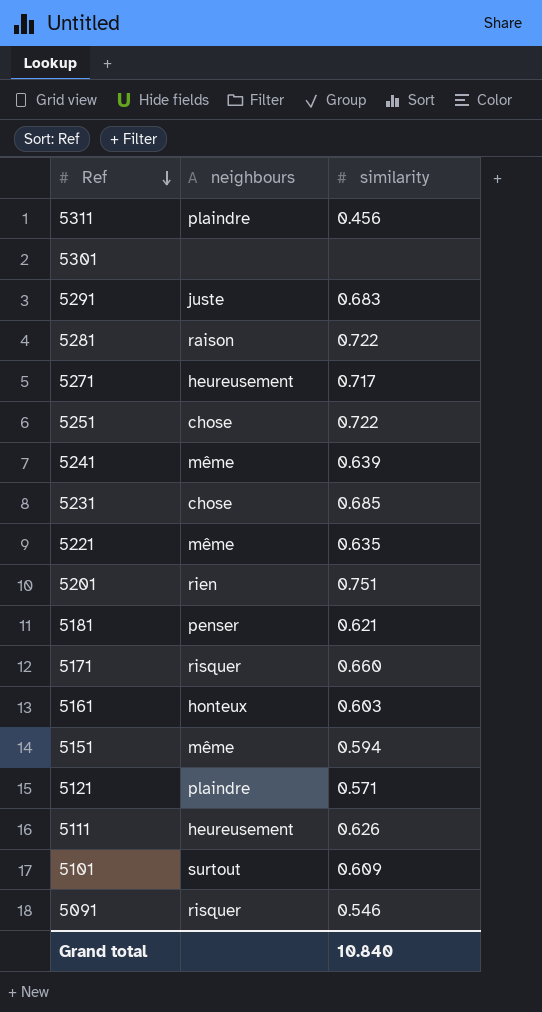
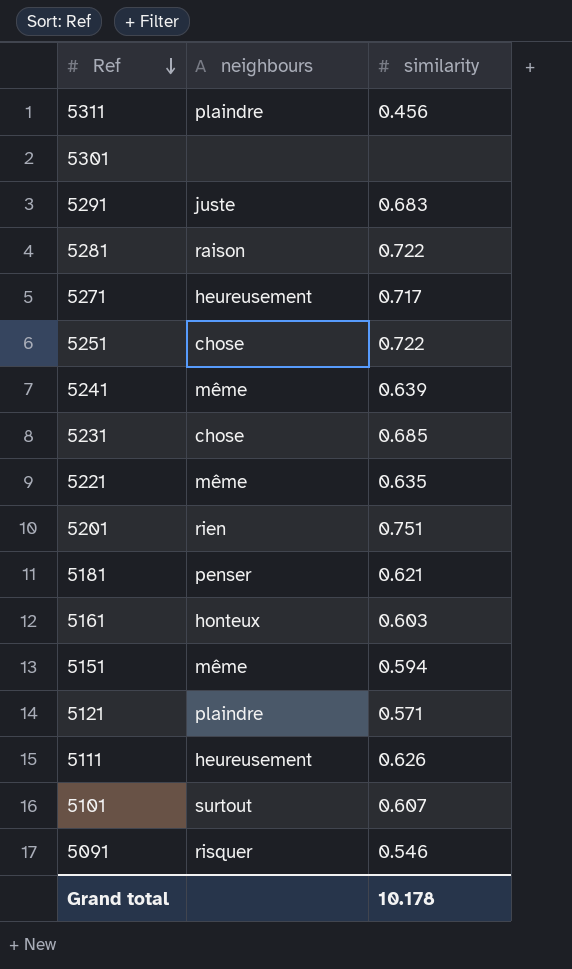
row 5171: risquer | 0.660 -> none
5101 | similarity: 0.609 -> 0.607
Grand total | similarity: 10.840 -> 10.178

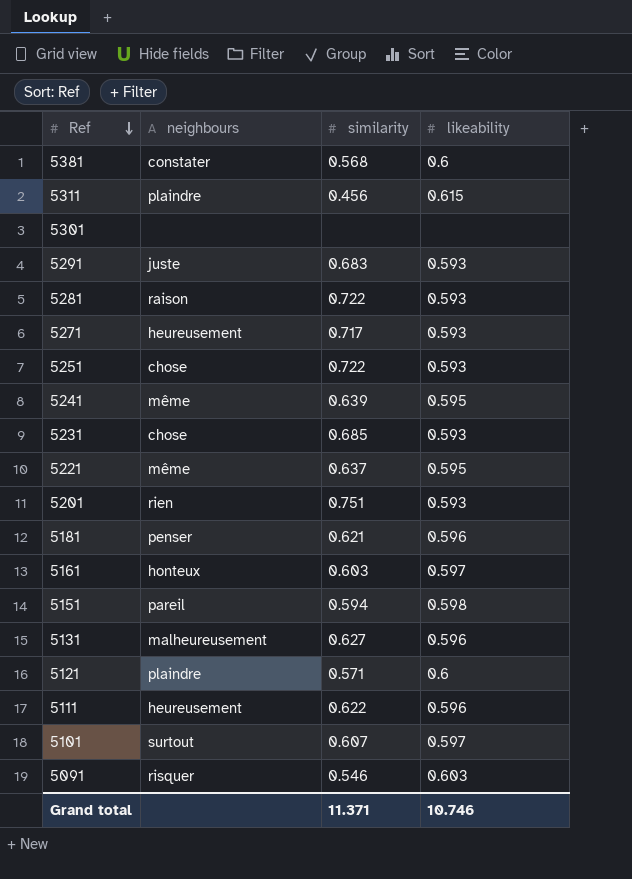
column likeability | position: none -> 4
row 5381: none -> constater | 0.568 | 0.6
5221 | similarity: 0.635 -> 0.637
5151 | neighbours: même -> pareil
row 5131: none -> malheureusement | 0.627 | 0.596
5111 | similarity: 0.626 -> 0.622
Grand total | similarity: 10.178 -> 11.371

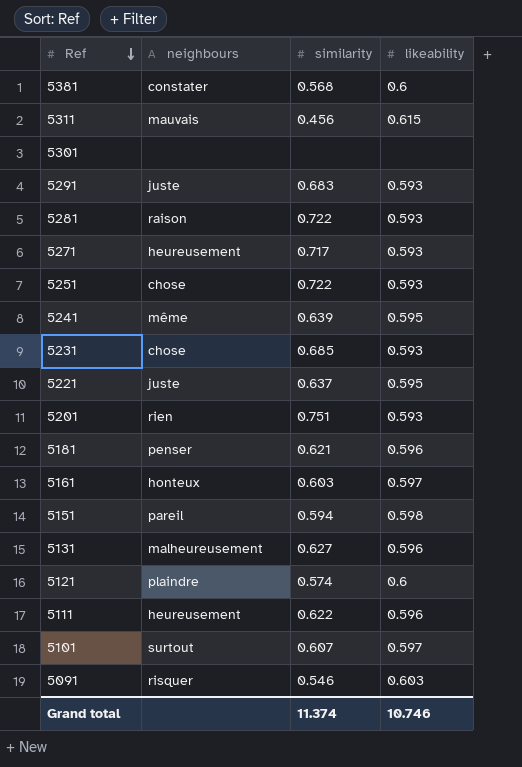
5311 | neighbours: plaindre -> mauvais
5221 | neighbours: même -> juste
5121 | similarity: 0.571 -> 0.574
Grand total | similarity: 11.371 -> 11.374

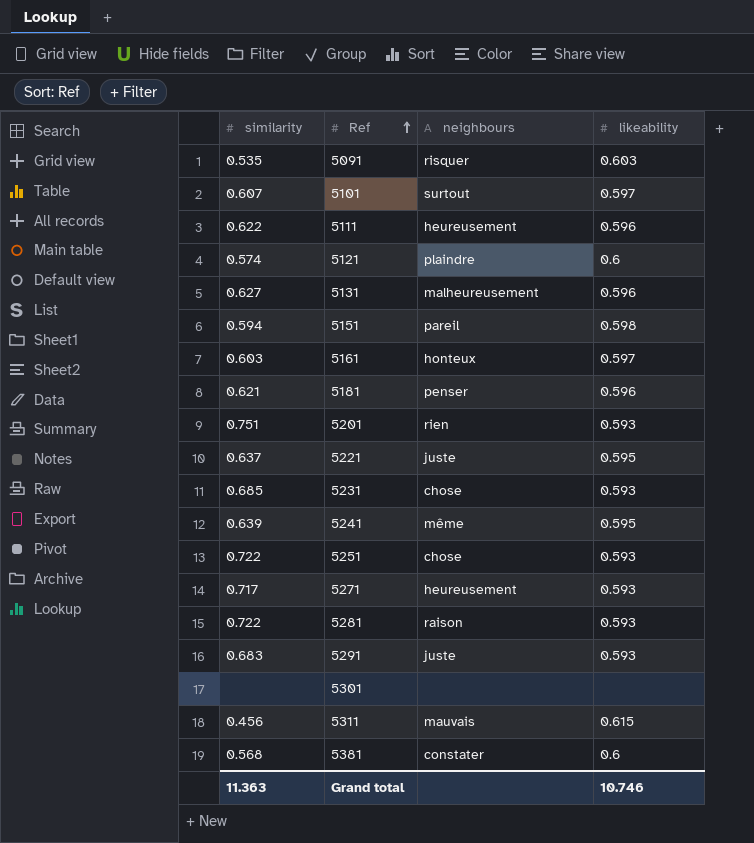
row order: Ref descending -> Ref ascending
column similarity | position: 3 -> 1
5091 | similarity: 0.546 -> 0.535
Grand total | similarity: 11.374 -> 11.363

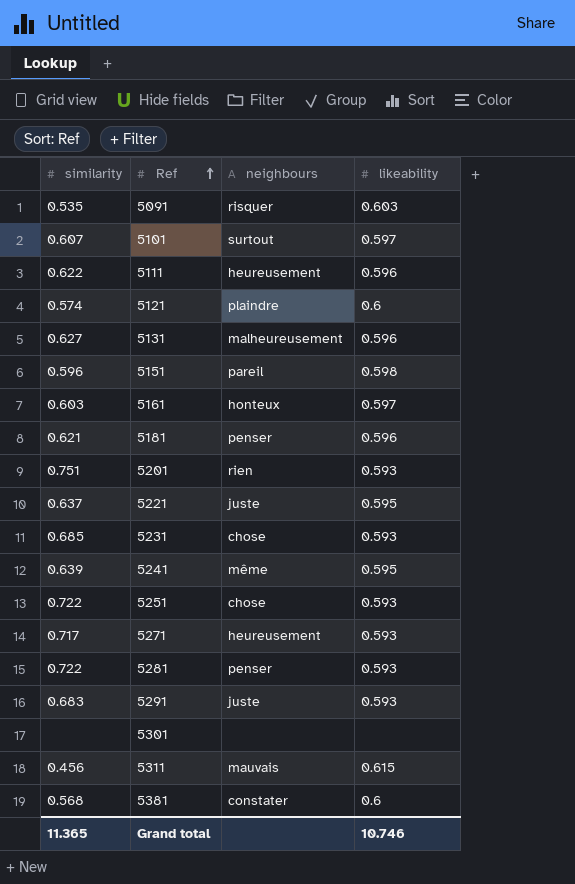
5151 | similarity: 0.594 -> 0.596
5281 | neighbours: raison -> penser
Grand total | similarity: 11.363 -> 11.365

